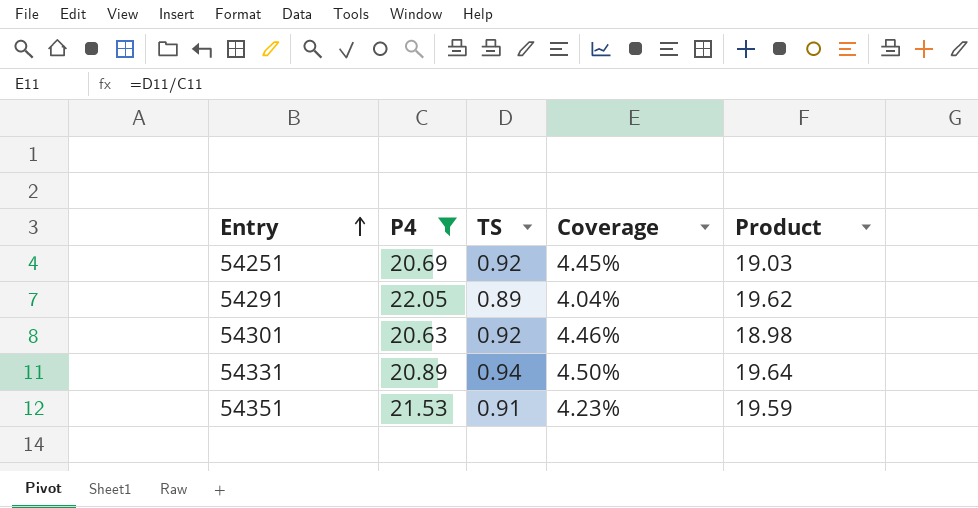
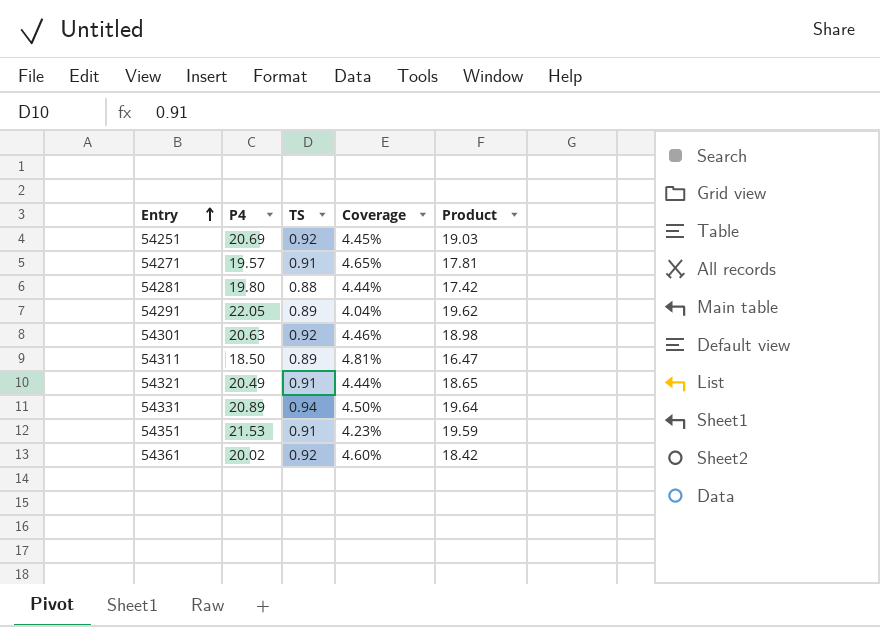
filter: P4 >= 20.63 -> none

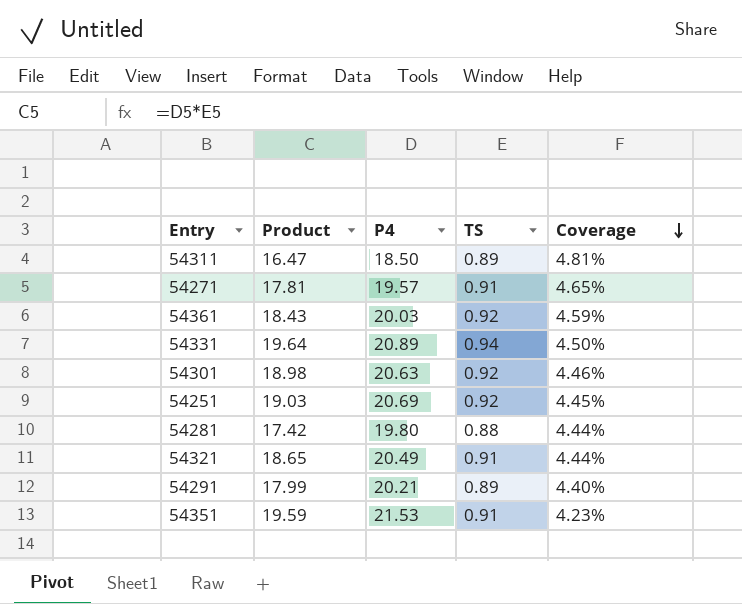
row order: Entry ascending -> Coverage descending
column Product | position: 5 -> 2
54361 | Product: 18.42 -> 18.43
54361 | P4: 20.02 -> 20.03
54361 | Coverage: 4.60% -> 4.59%
54291 | Product: 19.62 -> 17.99
54291 | P4: 22.05 -> 20.21
54291 | Coverage: 4.04% -> 4.40%

